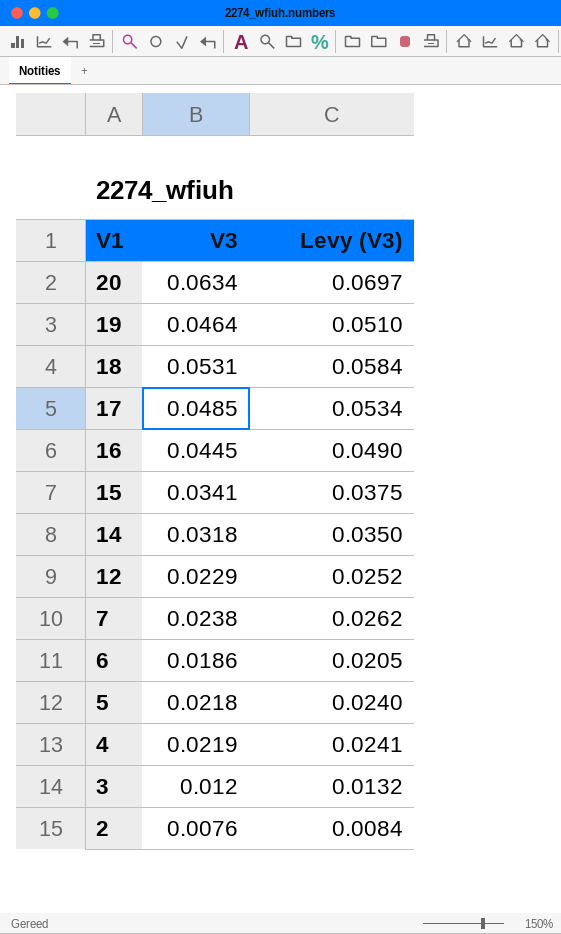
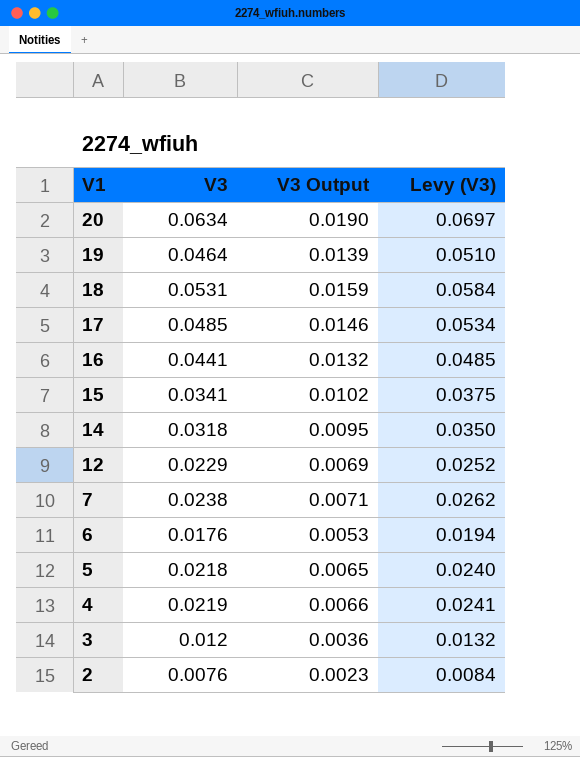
column V3 Output | formula: none -> [V3] * 0.3
16 | V3: 0.0445 -> 0.0441
16 | Levy (V3): 0.0490 -> 0.0485
6 | V3: 0.0186 -> 0.0176
6 | Levy (V3): 0.0205 -> 0.0194

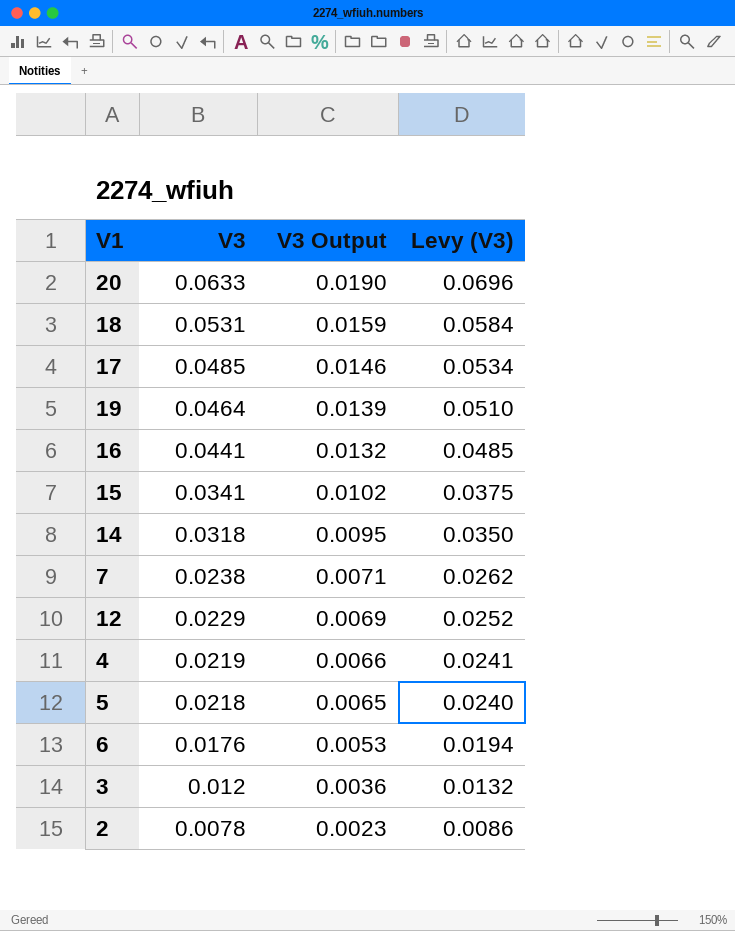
row order: V1 descending -> V3 descending
20 | V3: 0.0634 -> 0.0633
20 | Levy (V3): 0.0697 -> 0.0696
2 | V3: 0.0076 -> 0.0078
2 | Levy (V3): 0.0084 -> 0.0086

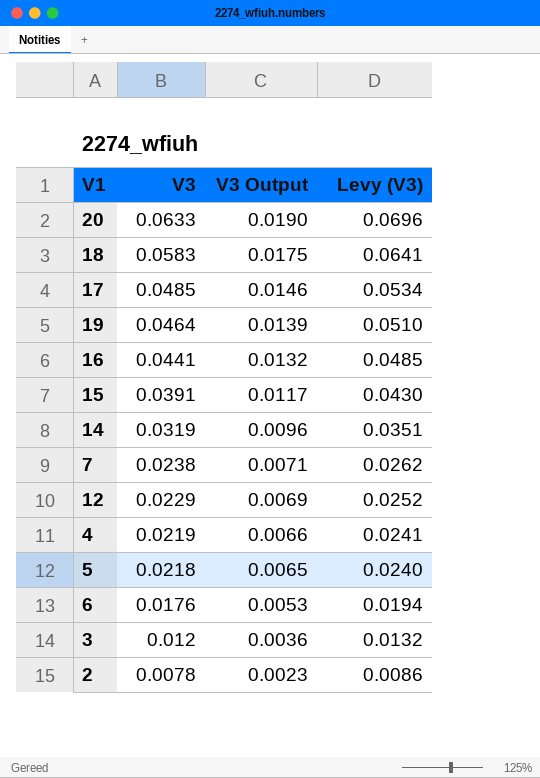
18 | V3: 0.0531 -> 0.0583
18 | V3 Output: 0.0159 -> 0.0175
18 | Levy (V3): 0.0584 -> 0.0641
15 | V3: 0.0341 -> 0.0391
15 | V3 Output: 0.0102 -> 0.0117
15 | Levy (V3): 0.0375 -> 0.0430
14 | V3: 0.0318 -> 0.0319
14 | V3 Output: 0.0095 -> 0.0096
14 | Levy (V3): 0.0350 -> 0.0351

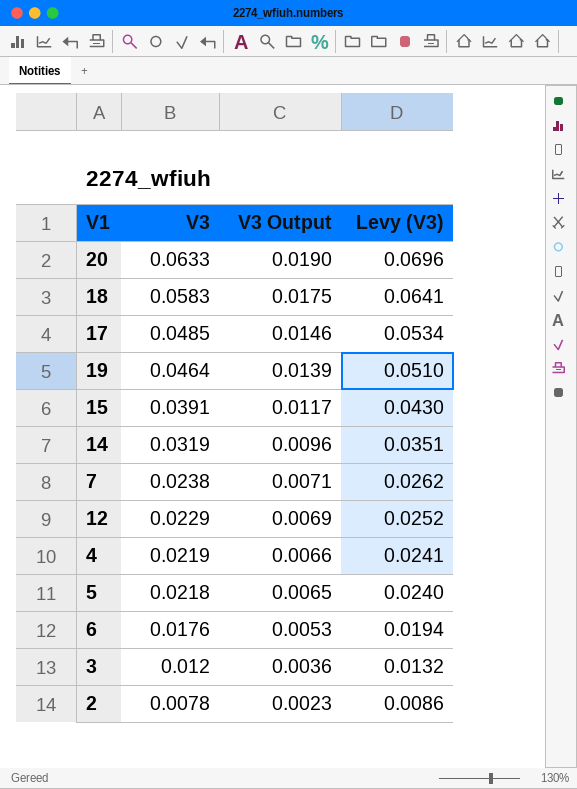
row 16: 0.0441 | 0.0132 | 0.0485 -> none

